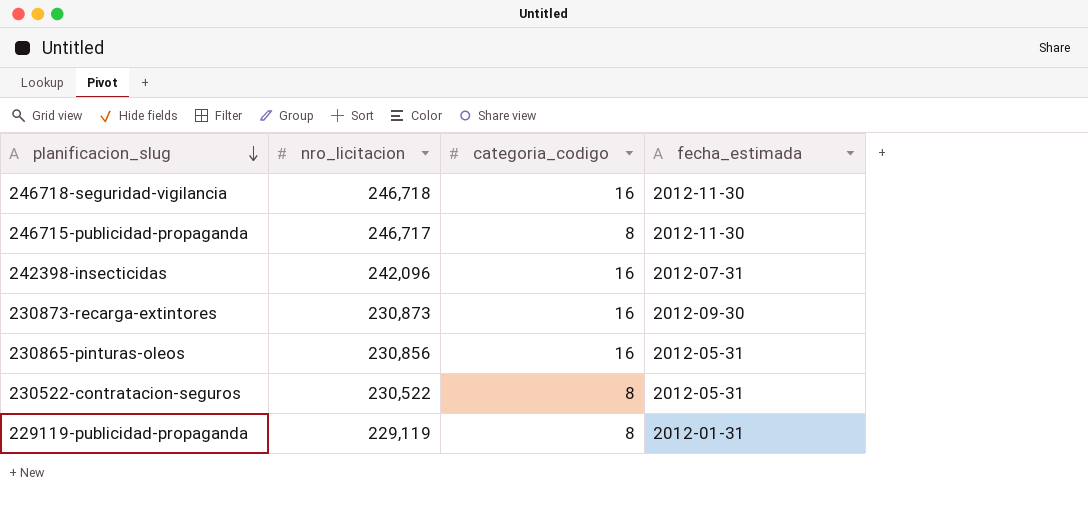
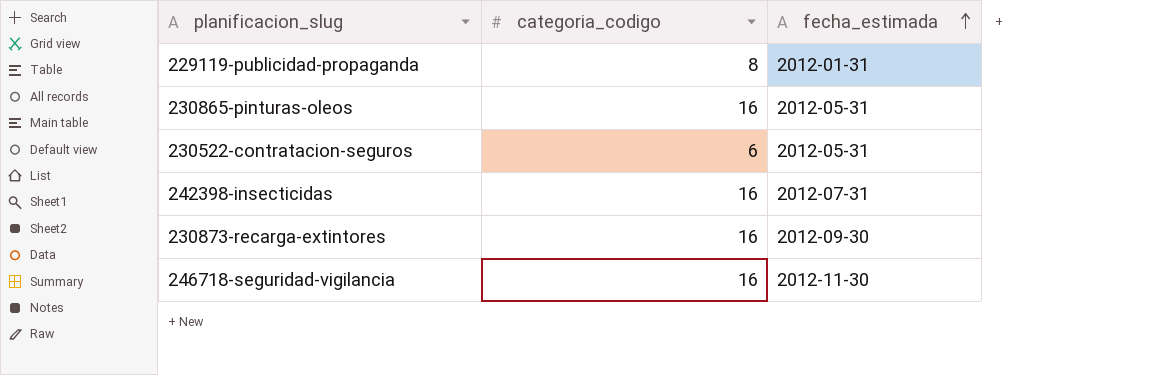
row order: planificacion_slug descending -> fecha_estimada ascending
column nro_licitacion | position: 2 -> none
row 246715-publicidad-propaganda: 246,717 | 8 | 2012-11-30 -> none
230522-contratacion-seguros | categoria_codigo: 8 -> 6

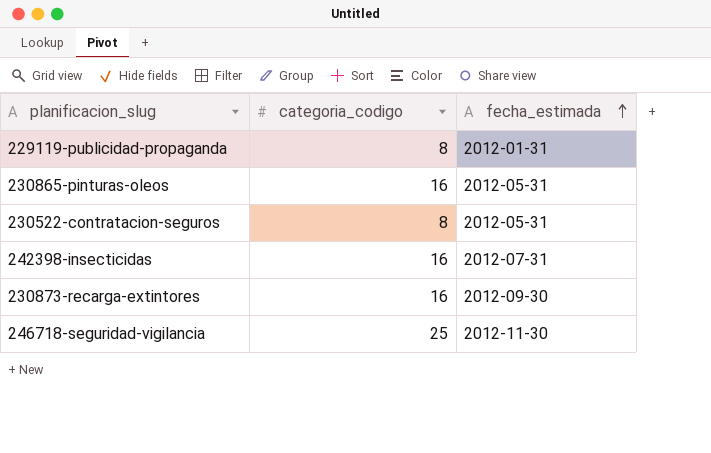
230522-contratacion-seguros | categoria_codigo: 6 -> 8
246718-seguridad-vigilancia | categoria_codigo: 16 -> 25

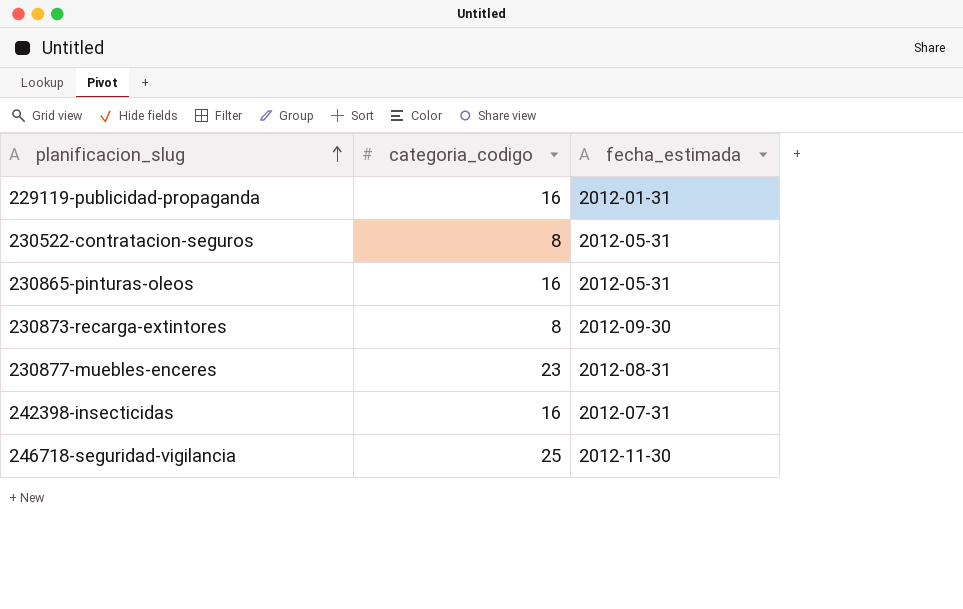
row order: fecha_estimada ascending -> planificacion_slug ascending
229119-publicidad-propaganda | categoria_codigo: 8 -> 16
230873-recarga-extintores | categoria_codigo: 16 -> 8
row 230877-muebles-enceres: none -> 23 | 2012-08-31

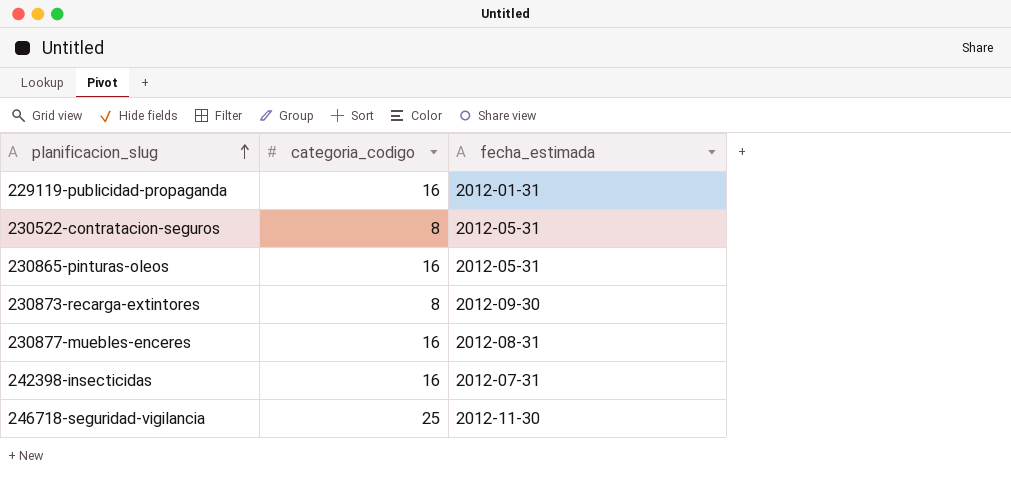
230877-muebles-enceres | categoria_codigo: 23 -> 16

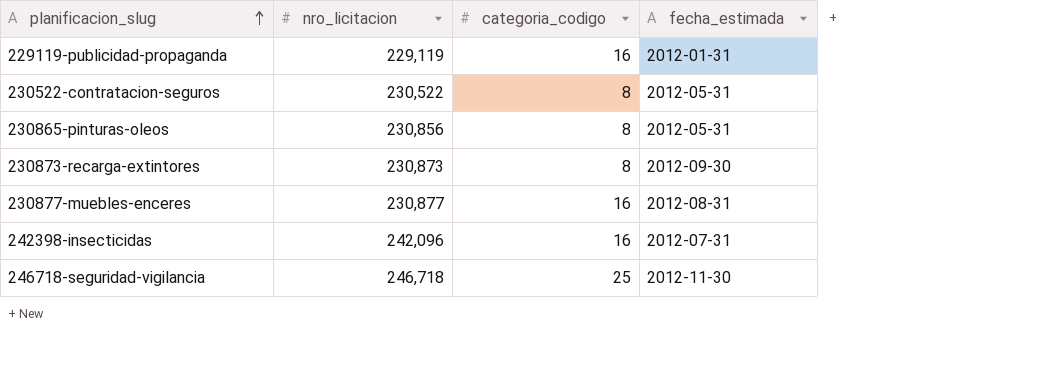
column nro_licitacion | position: none -> 2
230865-pinturas-oleos | categoria_codigo: 16 -> 8

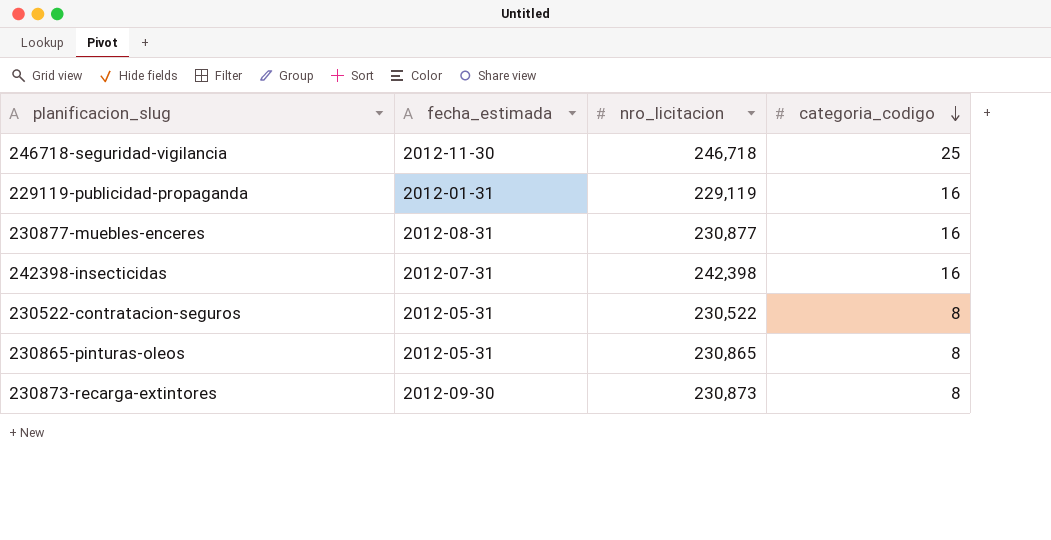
row order: planificacion_slug ascending -> categoria_codigo descending
column fecha_estimada | position: 4 -> 2
242398-insecticidas | nro_licitacion: 242,096 -> 242,398
230865-pinturas-oleos | nro_licitacion: 230,856 -> 230,865

